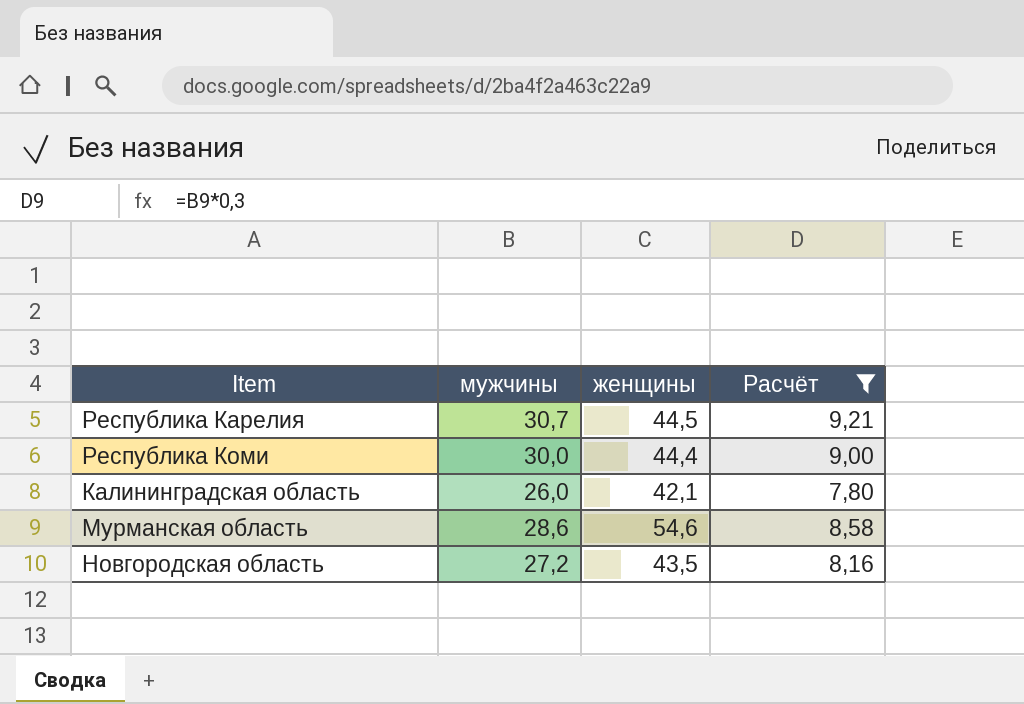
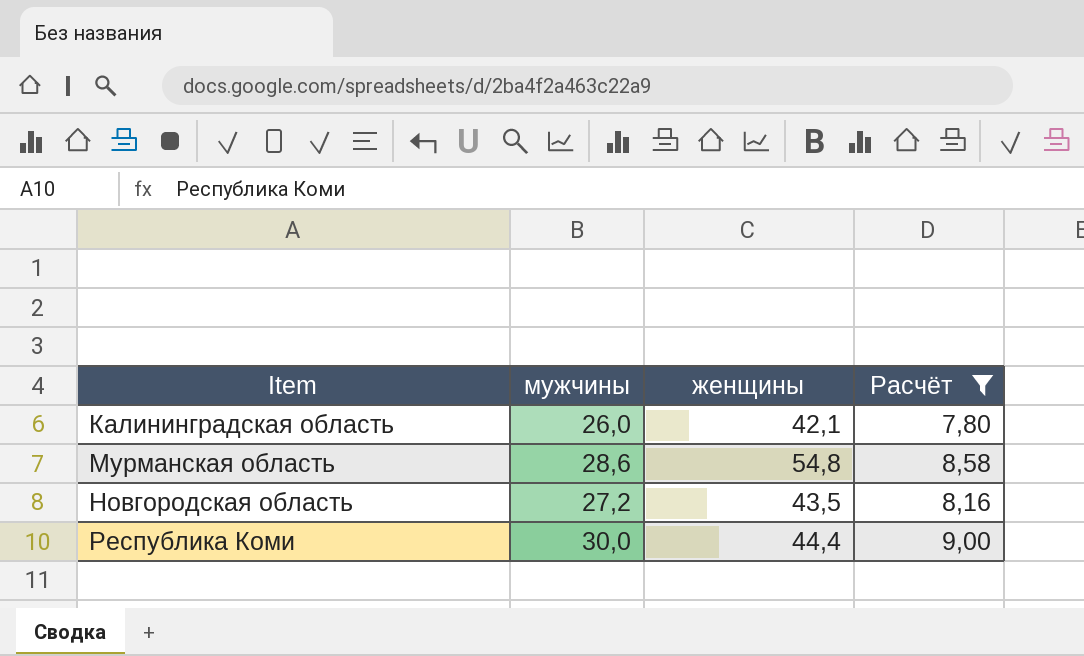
row order: none -> Item ascending
row Республика Карелия: 30,7 | 44,5 | 9,21 -> none
Мурманская область | женщины: 54,6 -> 54,8

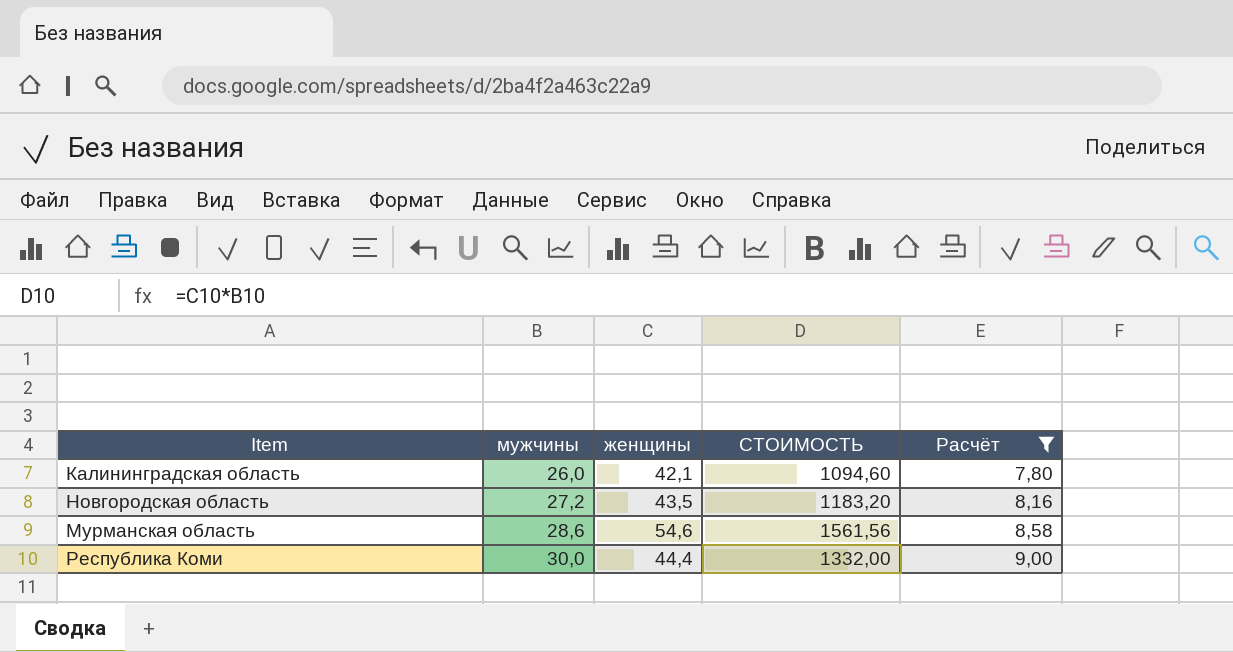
row order: Item ascending -> мужчины ascending
column СТОИМОСТЬ | formula: none -> [мужчины] * [женщины]
Мурманская область | женщины: 54,8 -> 54,6

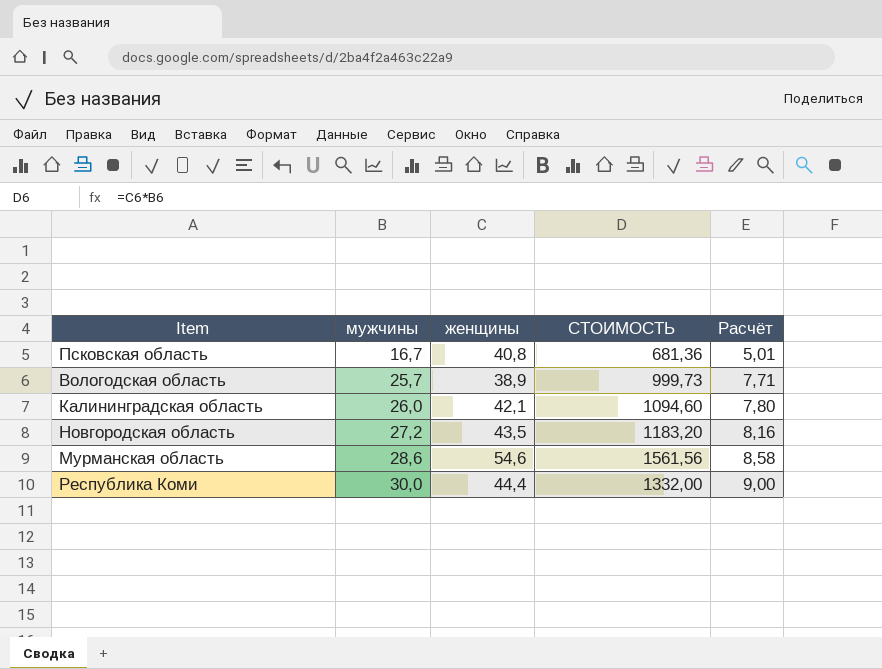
filter: Расчёт >= 7,80 -> none

